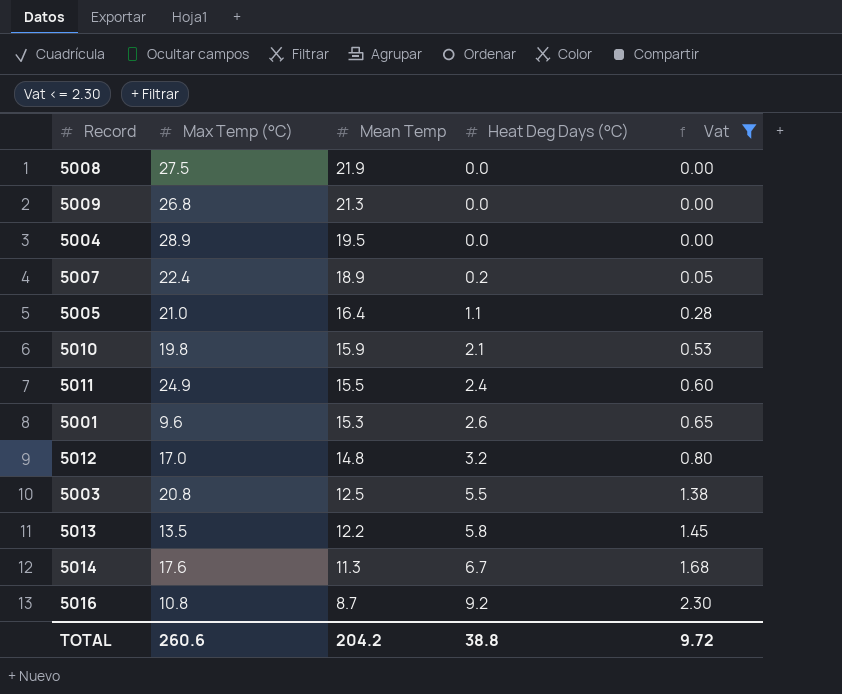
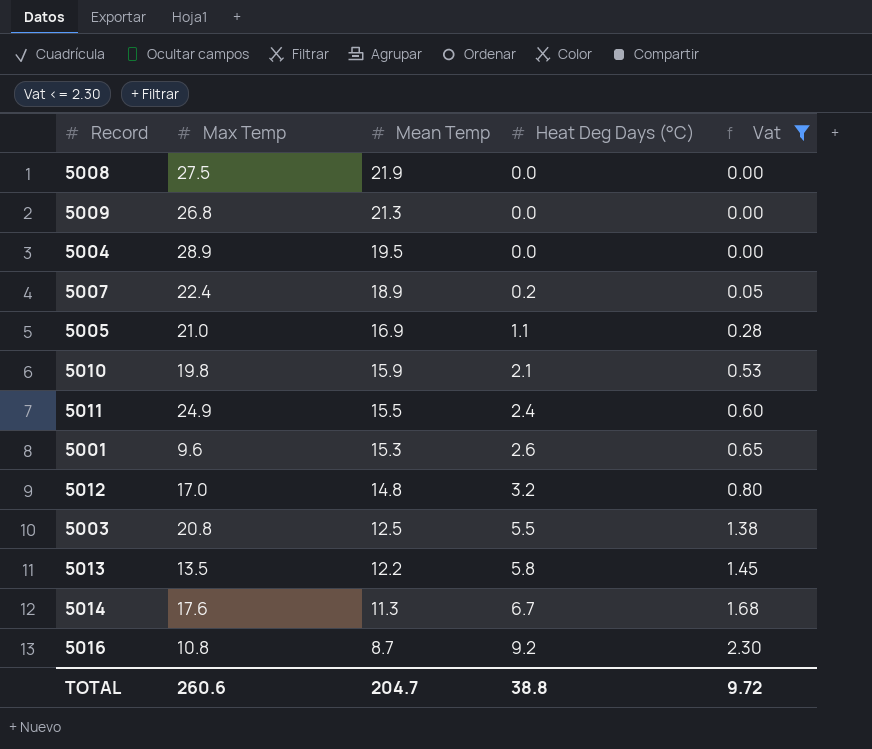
column name: Max Temp (°C) -> Max Temp
5005 | Mean Temp: 16.4 -> 16.9
TOTAL | Mean Temp: 204.2 -> 204.7

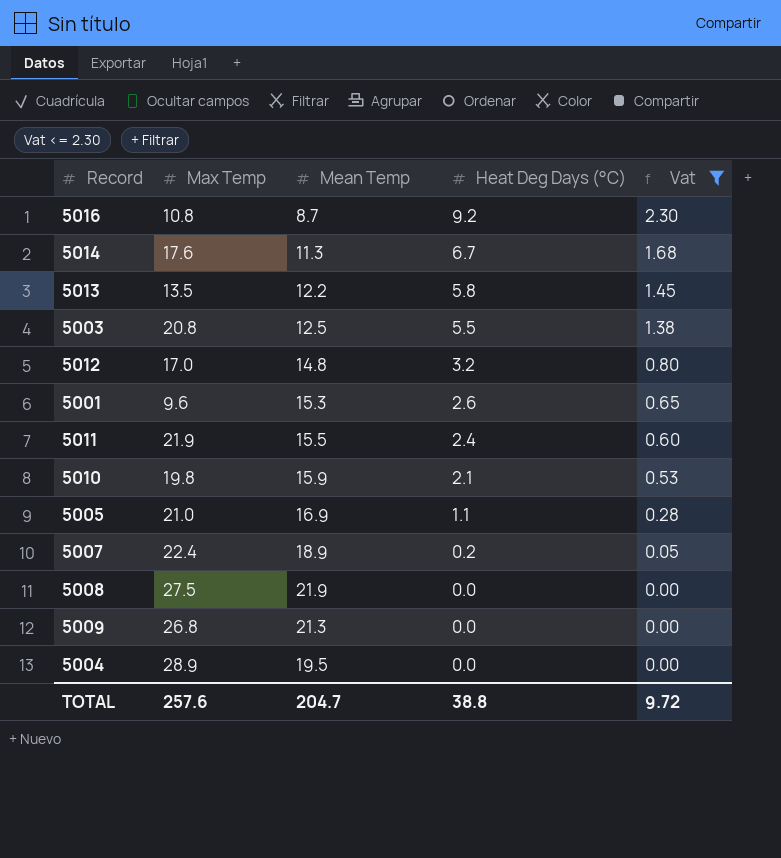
row order: Mean Temp descending -> Heat Deg Days (°C) descending
5011 | Max Temp: 24.9 -> 21.9
TOTAL | Max Temp: 260.6 -> 257.6

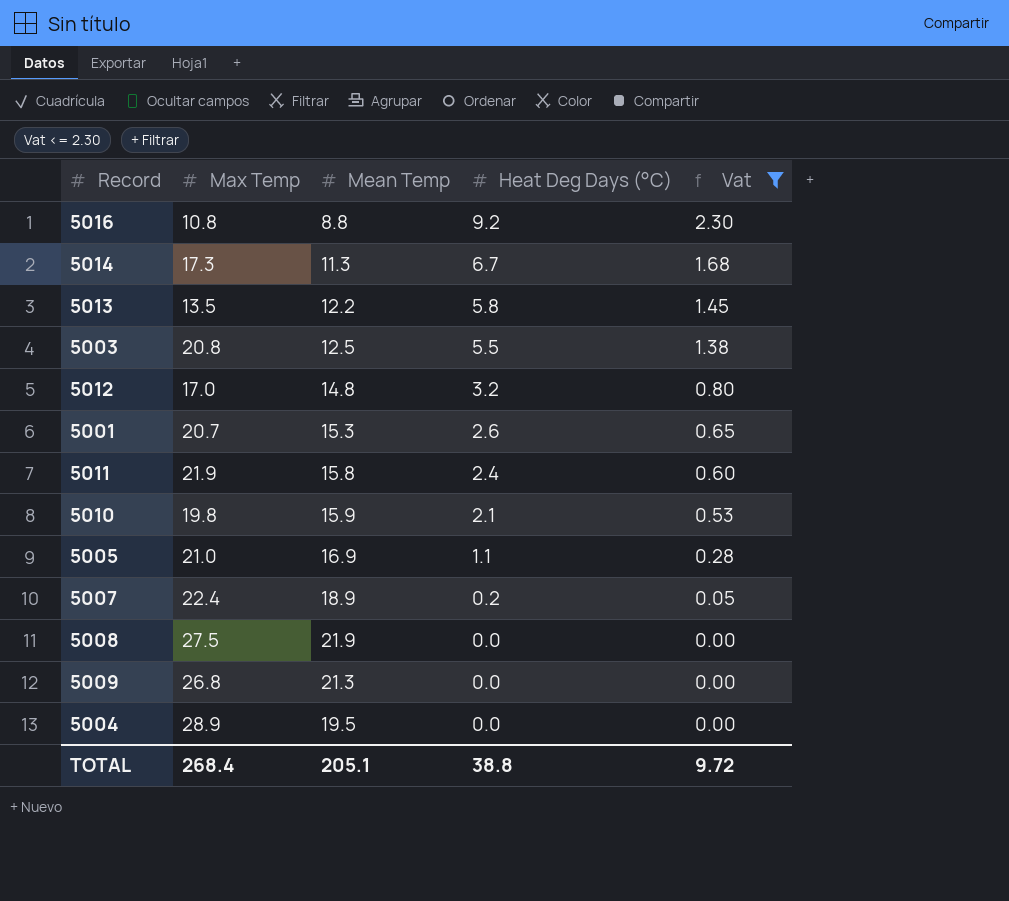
5016 | Mean Temp: 8.7 -> 8.8
5014 | Max Temp: 17.6 -> 17.3
5001 | Max Temp: 9.6 -> 20.7
5011 | Mean Temp: 15.5 -> 15.8
TOTAL | Max Temp: 257.6 -> 268.4
TOTAL | Mean Temp: 204.7 -> 205.1

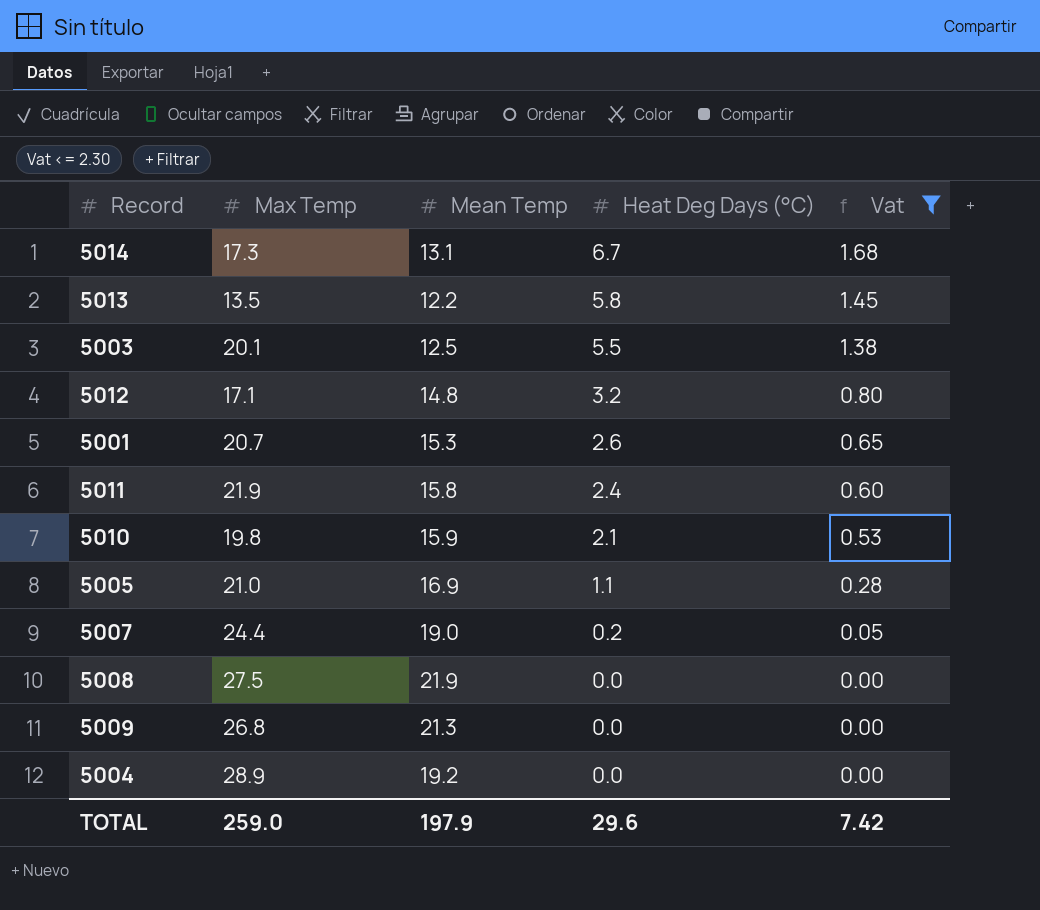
row 5016: 10.8 | 8.8 | 9.2 | 2.30 -> none
5014 | Mean Temp: 11.3 -> 13.1
5003 | Max Temp: 20.8 -> 20.1
5012 | Max Temp: 17.0 -> 17.1
5007 | Max Temp: 22.4 -> 24.4
5007 | Mean Temp: 18.9 -> 19.0
5004 | Mean Temp: 19.5 -> 19.2
TOTAL | Max Temp: 268.4 -> 259.0
TOTAL | Mean Temp: 205.1 -> 197.9
TOTAL | Heat Deg Days (°C): 38.8 -> 29.6
TOTAL | Vat: 9.72 -> 7.42

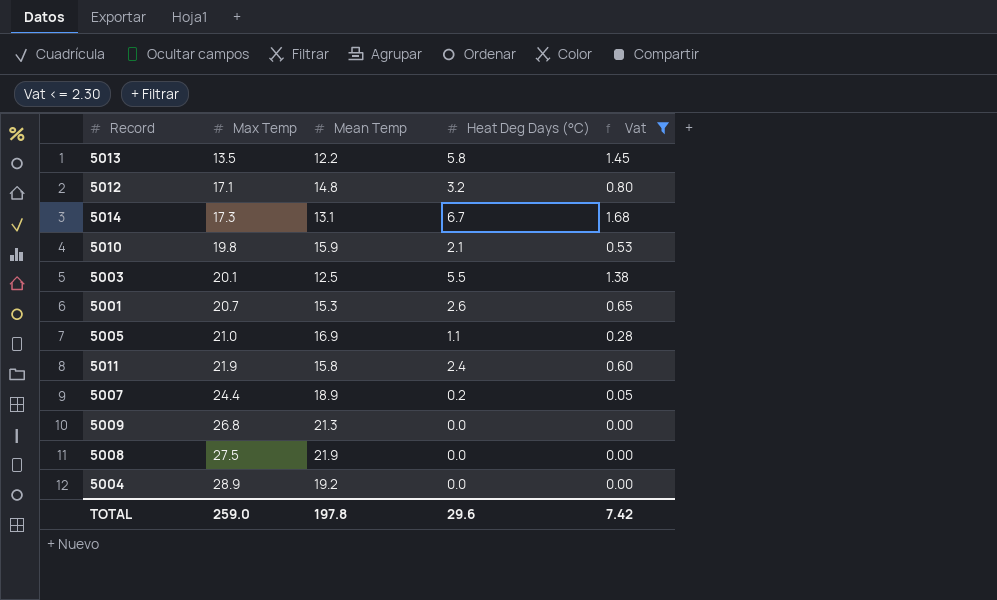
row order: Heat Deg Days (°C) descending -> Max Temp ascending
5007 | Mean Temp: 19.0 -> 18.9
TOTAL | Mean Temp: 197.9 -> 197.8

